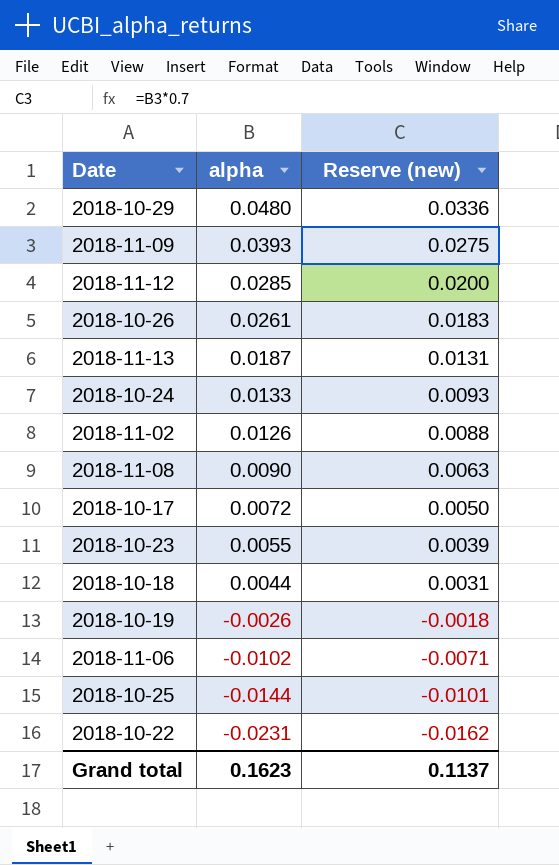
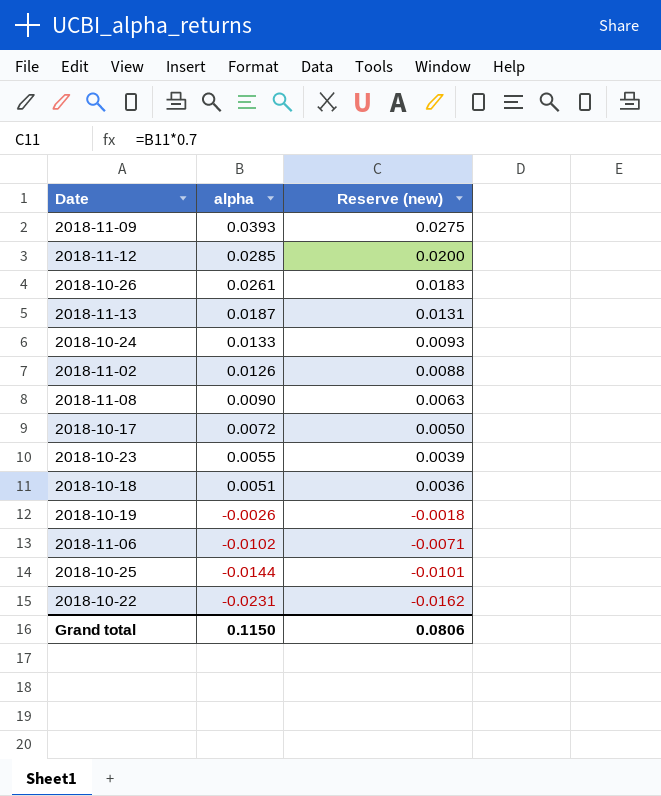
row 2018-10-29: 0.0480 | 0.0336 -> none
2018-10-18 | alpha: 0.0044 -> 0.0051
2018-10-18 | Reserve (new): 0.0031 -> 0.0036
Grand total | alpha: 0.1623 -> 0.1150
Grand total | Reserve (new): 0.1137 -> 0.0806

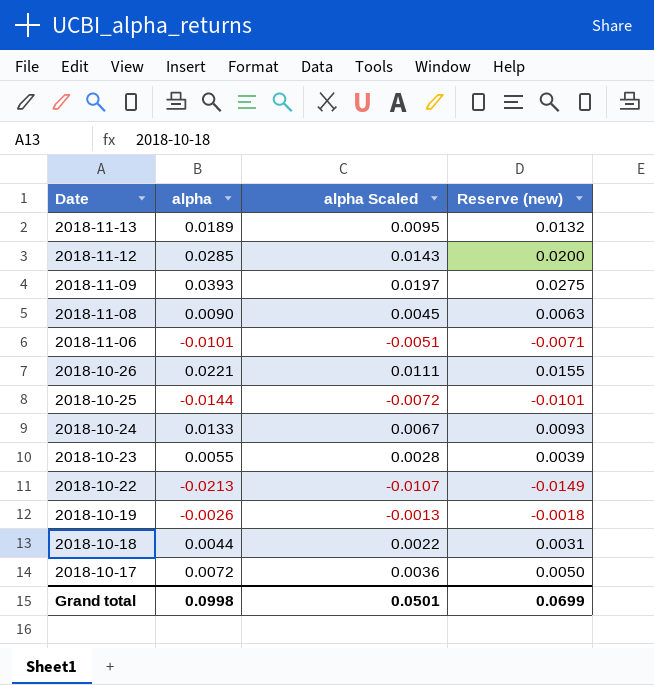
row order: alpha descending -> Date descending
column alpha Scaled | formula: none -> [alpha] * 0.5
row 2018-11-02: 0.0126 | 0.0088 -> none
2018-11-13 | alpha: 0.0187 -> 0.0189
2018-11-13 | Reserve (new): 0.0131 -> 0.0132
2018-11-06 | alpha: -0.0102 -> -0.0101
2018-10-26 | alpha: 0.0261 -> 0.0221
2018-10-26 | Reserve (new): 0.0183 -> 0.0155
2018-10-22 | alpha: -0.0231 -> -0.0213
2018-10-22 | Reserve (new): -0.0162 -> -0.0149
2018-10-18 | alpha: 0.0051 -> 0.0044
2018-10-18 | Reserve (new): 0.0036 -> 0.0031
Grand total | alpha: 0.1150 -> 0.0998
Grand total | Reserve (new): 0.0806 -> 0.0699

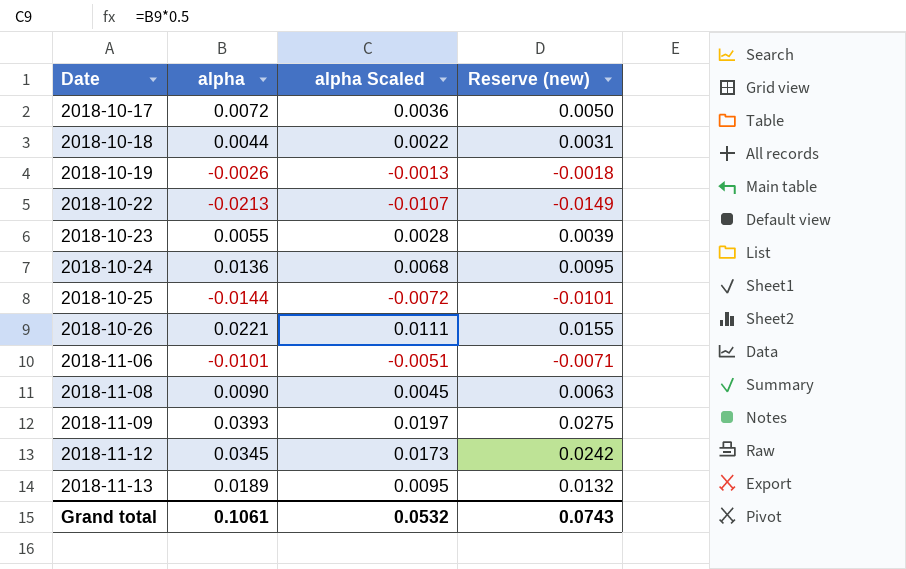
row order: Date descending -> Date ascending
2018-10-24 | alpha: 0.0133 -> 0.0136
2018-10-24 | alpha Scaled: 0.0067 -> 0.0068
2018-10-24 | Reserve (new): 0.0093 -> 0.0095
2018-11-12 | alpha: 0.0285 -> 0.0345
2018-11-12 | alpha Scaled: 0.0143 -> 0.0173
2018-11-12 | Reserve (new): 0.0200 -> 0.0242
Grand total | alpha: 0.0998 -> 0.1061
Grand total | alpha Scaled: 0.0501 -> 0.0532
Grand total | Reserve (new): 0.0699 -> 0.0743

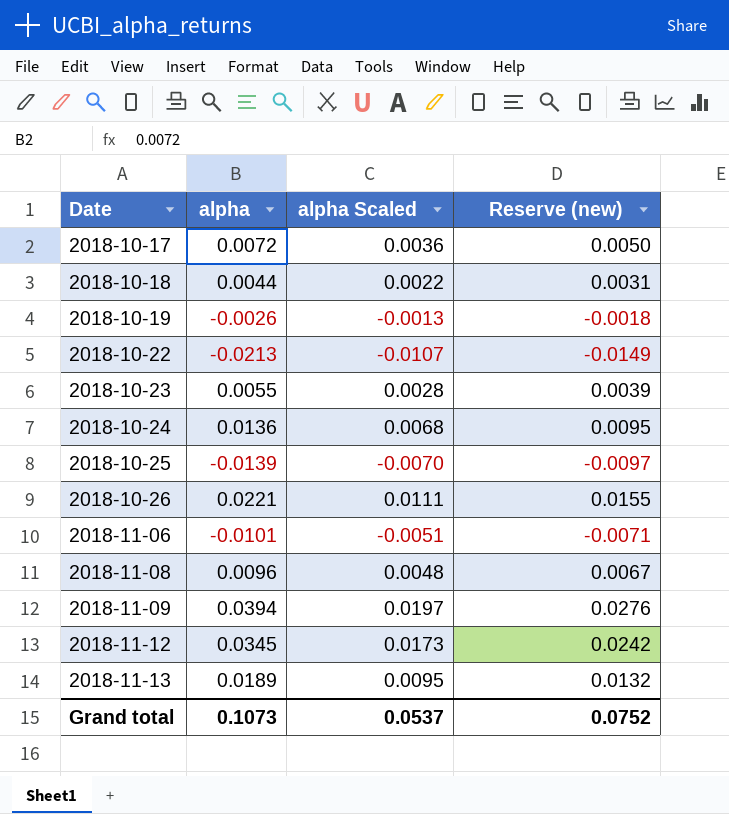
2018-10-25 | alpha: -0.0144 -> -0.0139
2018-10-25 | alpha Scaled: -0.0072 -> -0.0070
2018-10-25 | Reserve (new): -0.0101 -> -0.0097
2018-11-08 | alpha: 0.0090 -> 0.0096
2018-11-08 | alpha Scaled: 0.0045 -> 0.0048
2018-11-08 | Reserve (new): 0.0063 -> 0.0067
2018-11-09 | alpha: 0.0393 -> 0.0394
2018-11-09 | Reserve (new): 0.0275 -> 0.0276
Grand total | alpha: 0.1061 -> 0.1073
Grand total | alpha Scaled: 0.0532 -> 0.0537
Grand total | Reserve (new): 0.0743 -> 0.0752

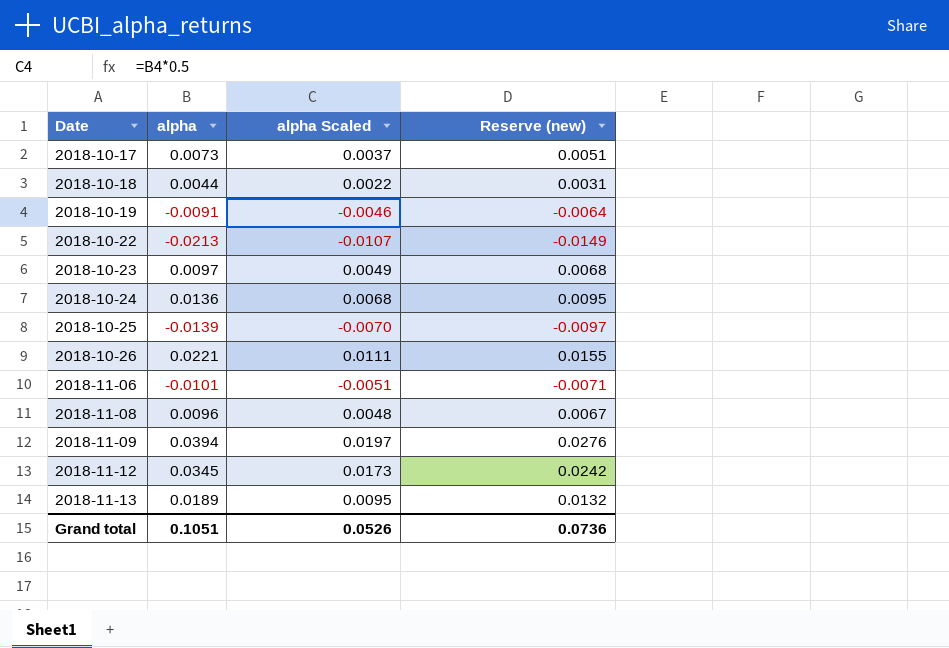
2018-10-17 | alpha: 0.0072 -> 0.0073
2018-10-17 | alpha Scaled: 0.0036 -> 0.0037
2018-10-17 | Reserve (new): 0.0050 -> 0.0051
2018-10-19 | alpha: -0.0026 -> -0.0091
2018-10-19 | alpha Scaled: -0.0013 -> -0.0046
2018-10-19 | Reserve (new): -0.0018 -> -0.0064
2018-10-23 | alpha: 0.0055 -> 0.0097
2018-10-23 | alpha Scaled: 0.0028 -> 0.0049
2018-10-23 | Reserve (new): 0.0039 -> 0.0068
Grand total | alpha: 0.1073 -> 0.1051
Grand total | alpha Scaled: 0.0537 -> 0.0526
Grand total | Reserve (new): 0.0752 -> 0.0736

